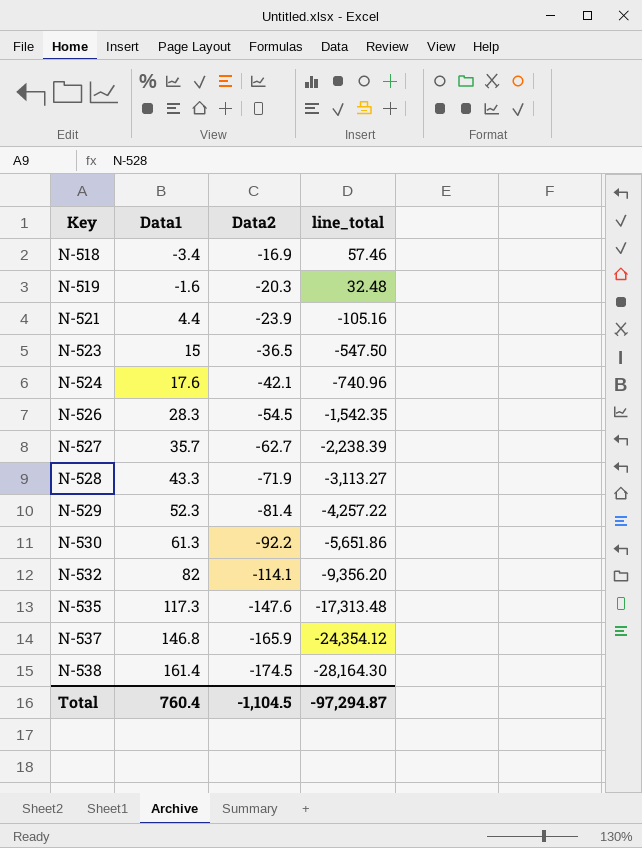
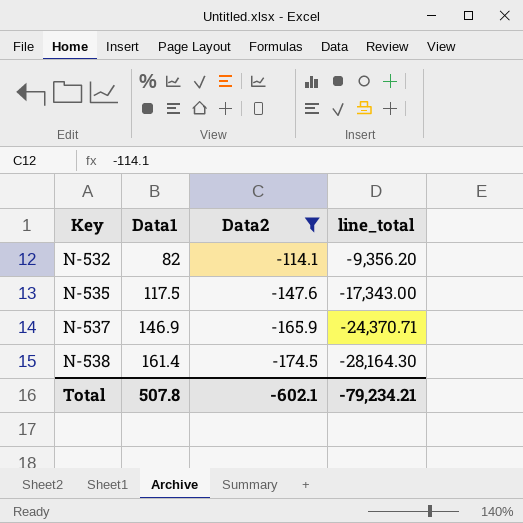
filter: none -> Data2 <= -114.1
N-535 | Data1: 117.3 -> 117.5
N-535 | line_total: -17,313.48 -> -17,343.00
N-537 | Data1: 146.8 -> 146.9
N-537 | line_total: -24,354.12 -> -24,370.71
Total | Data1: 760.4 -> 507.8
Total | Data2: -1,104.5 -> -602.1
Total | line_total: -97,294.87 -> -79,234.21

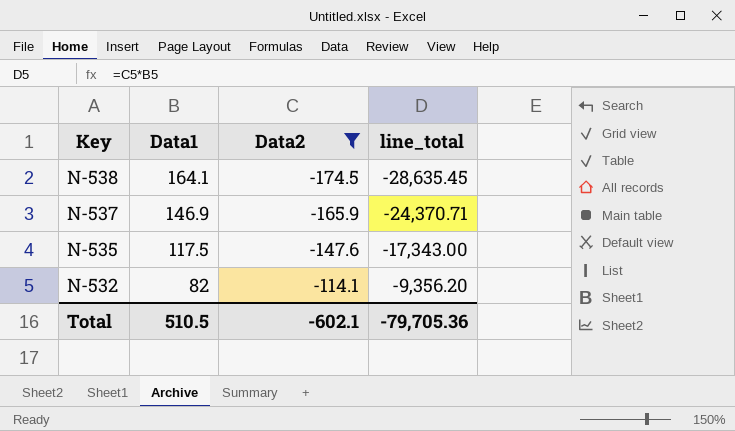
row order: Key ascending -> Key descending
N-538 | Data1: 161.4 -> 164.1
N-538 | line_total: -28,164.30 -> -28,635.45
Total | Data1: 507.8 -> 510.5
Total | line_total: -79,234.21 -> -79,705.36

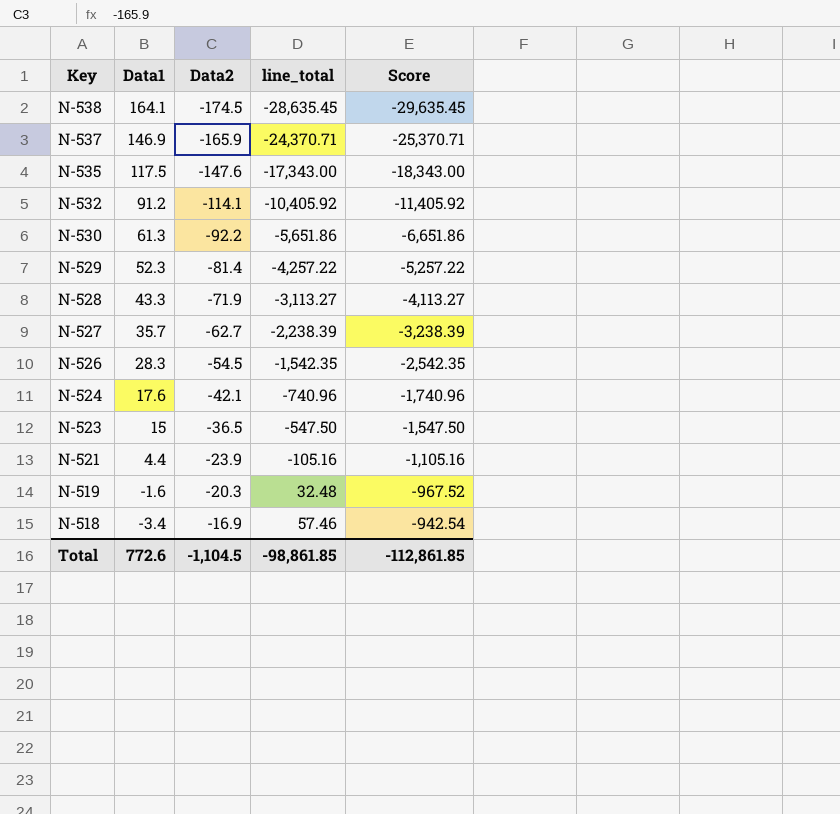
filter: Data2 <= -114.1 -> none
column Score | formula: none -> [line_total] - 1000
N-532 | Data1: 82 -> 91.2
N-532 | line_total: -9,356.20 -> -10,405.92
Total | Data1: 510.5 -> 772.6
Total | Data2: -602.1 -> -1,104.5
Total | line_total: -79,705.36 -> -98,861.85

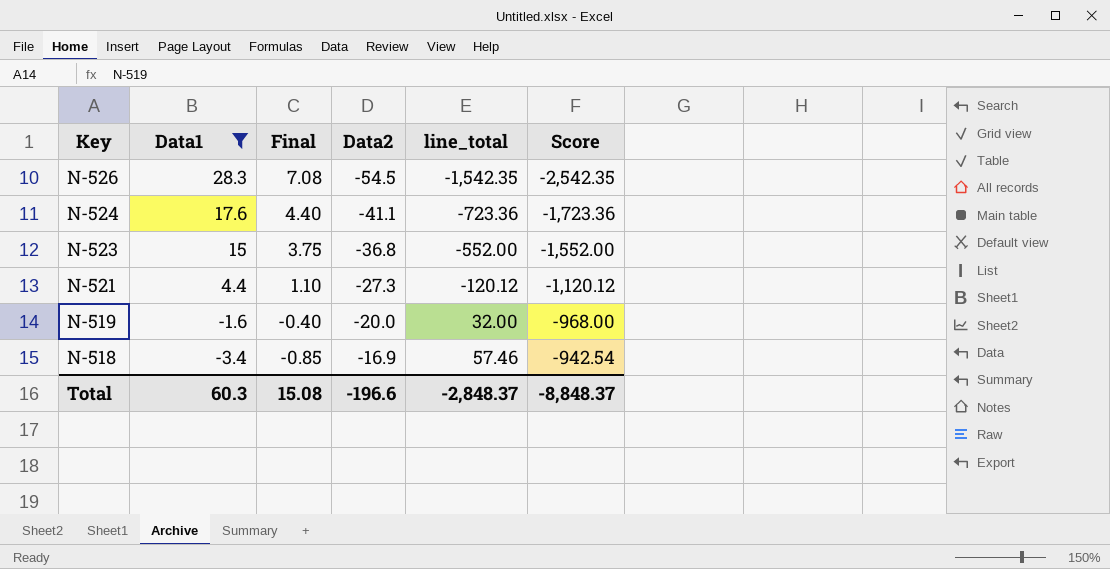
filter: none -> Data1 <= 28.3
column Final | formula: none -> [Data1] * 0.25
N-524 | Data2: -42.1 -> -41.1
N-524 | line_total: -740.96 -> -723.36
N-524 | Score: -1,740.96 -> -1,723.36
N-523 | Data2: -36.5 -> -36.8
N-523 | line_total: -547.50 -> -552.00
N-523 | Score: -1,547.50 -> -1,552.00
N-521 | Data2: -23.9 -> -27.3
N-521 | line_total: -105.16 -> -120.12
N-521 | Score: -1,105.16 -> -1,120.12
N-519 | Data2: -20.3 -> -20.0
N-519 | line_total: 32.48 -> 32.00
N-519 | Score: -967.52 -> -968.00
Total | Data1: 772.6 -> 60.3
Total | Data2: -1,104.5 -> -196.6
Total | line_total: -98,861.85 -> -2,848.37
Total | Score: -112,861.85 -> -8,848.37

